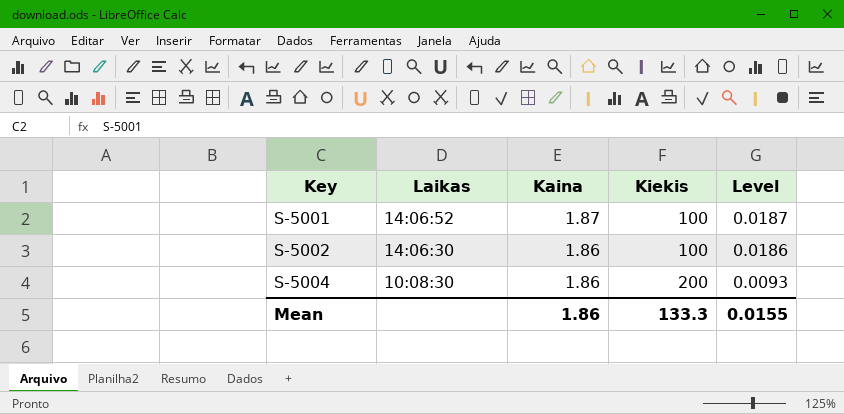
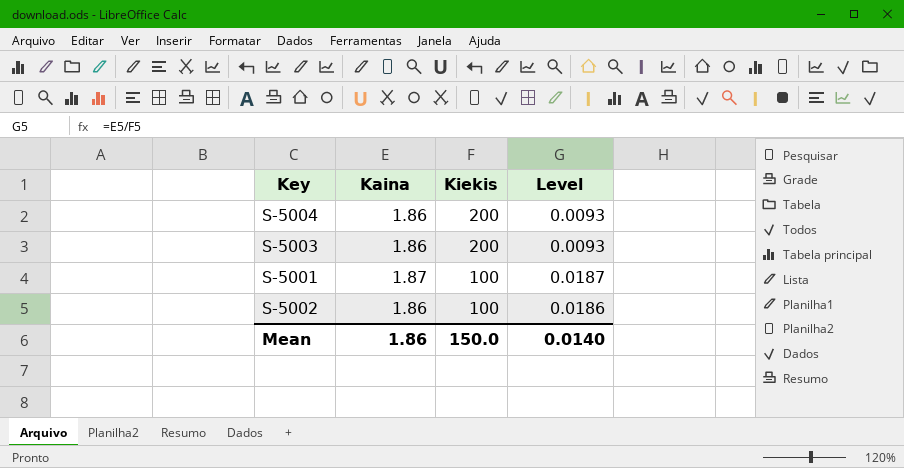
row order: Key ascending -> Kiekis descending
column Laikas | position: 2 -> none
row S-5003: none -> 1.86 | 200 | 0.0093
Mean | Kiekis: 133.3 -> 150.0
Mean | Level: 0.0155 -> 0.0140

